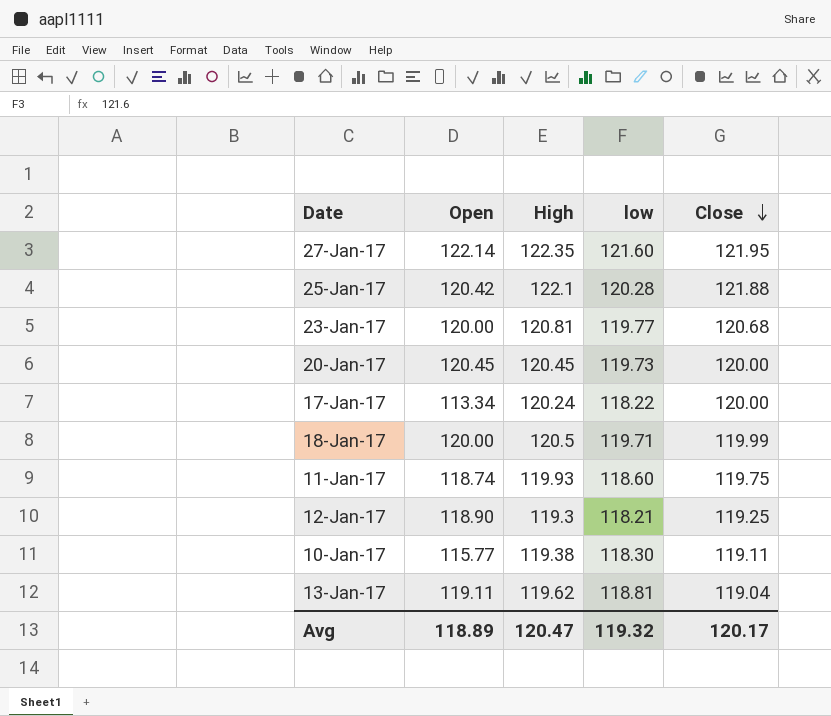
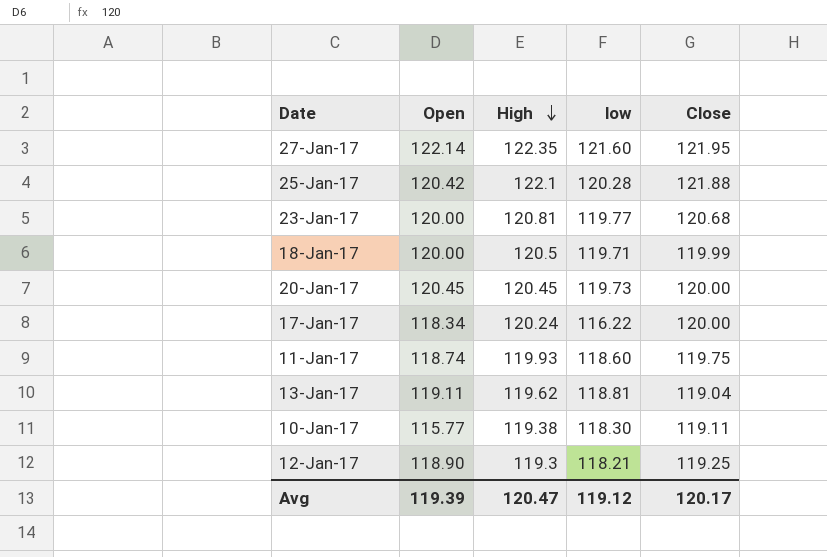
row order: Close descending -> High descending
17-Jan-17 | Open: 113.34 -> 118.34
17-Jan-17 | low: 118.22 -> 116.22
Avg | Open: 118.89 -> 119.39
Avg | low: 119.32 -> 119.12

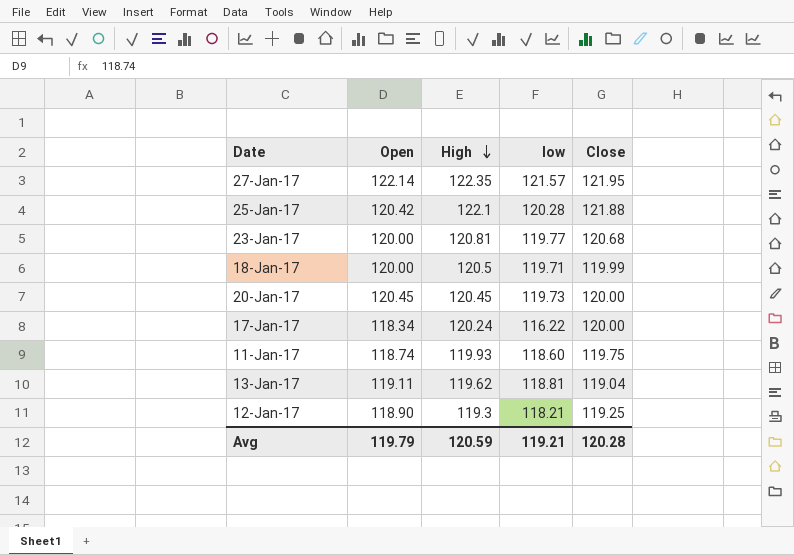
row 10-Jan-17: 115.77 | 119.38 | 118.30 | 119.11 -> none
27-Jan-17 | low: 121.60 -> 121.57
Avg | Open: 119.39 -> 119.79
Avg | High: 120.47 -> 120.59
Avg | low: 119.12 -> 119.21
Avg | Close: 120.17 -> 120.28

